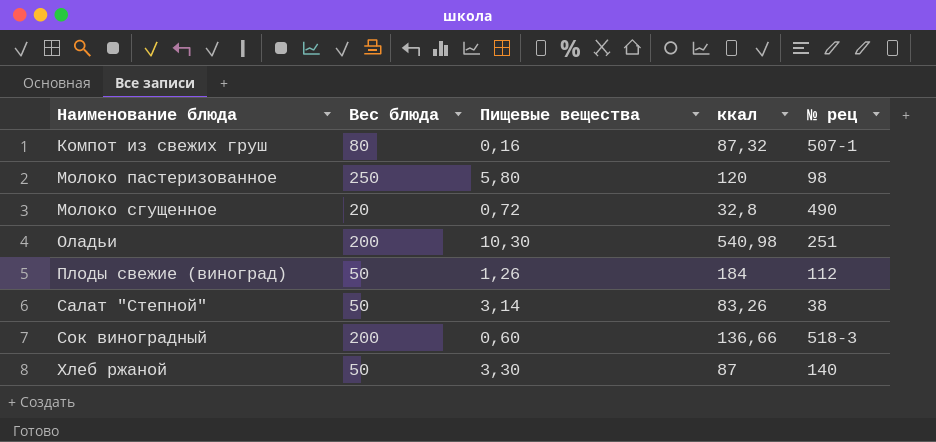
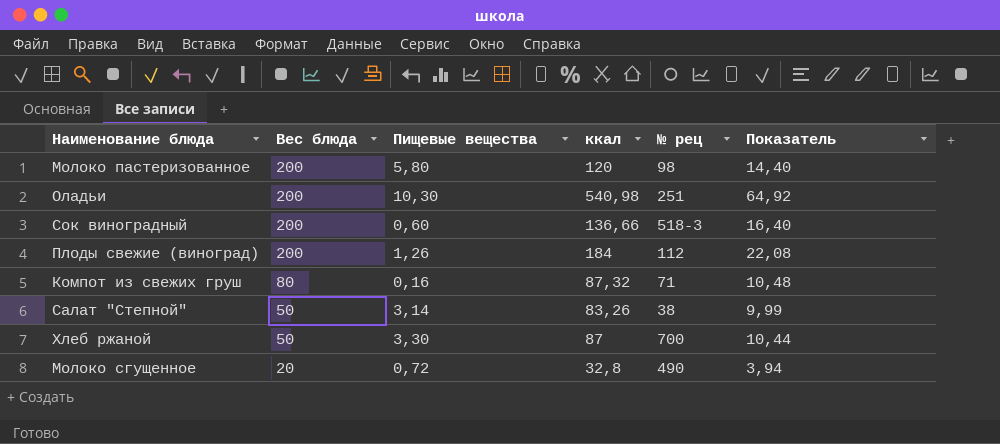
row order: Наименование блюда ascending -> Вес блюда descending
column Показатель | formula: none -> [ккал] * 0,12
Молоко пастеризованное | Вес блюда: 250 -> 200
Плоды свежие (виноград) | Вес блюда: 50 -> 200
Компот из свежих груш | № рец: 507-1 -> 71
Хлеб ржаной | № рец: 140 -> 700

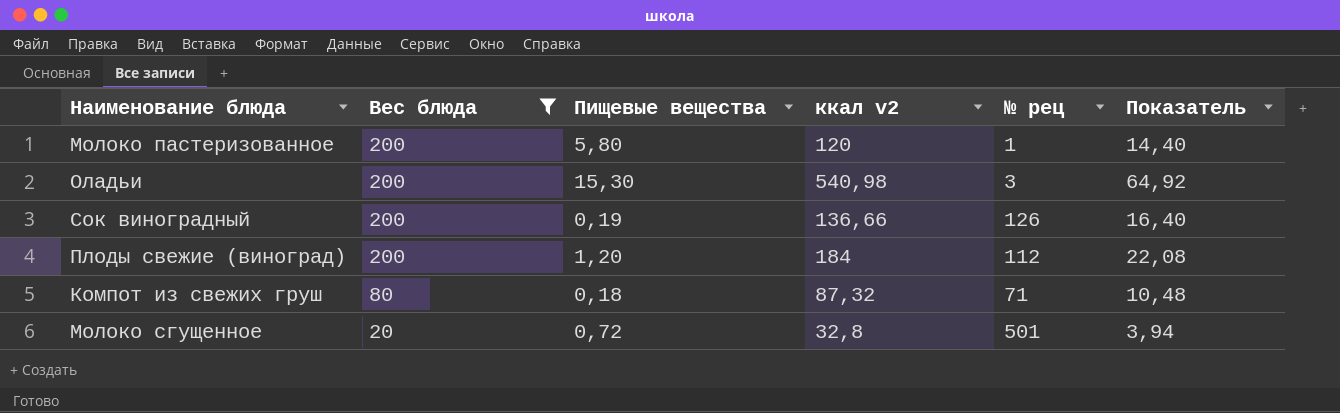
filter: none -> Вес блюда != 50
column name: ккал -> ккал v2
Молоко пастеризованное | № рец: 98 -> 1
Оладьи | Пищевые вещества: 10,30 -> 15,30
Оладьи | № рец: 251 -> 3
Сок виноградный | Пищевые вещества: 0,60 -> 0,19
Сок виноградный | № рец: 518-3 -> 126
Плоды свежие (виноград) | Пищевые вещества: 1,26 -> 1,20
Компот из свежих груш | Пищевые вещества: 0,16 -> 0,18
Молоко сгущенное | № рец: 490 -> 501

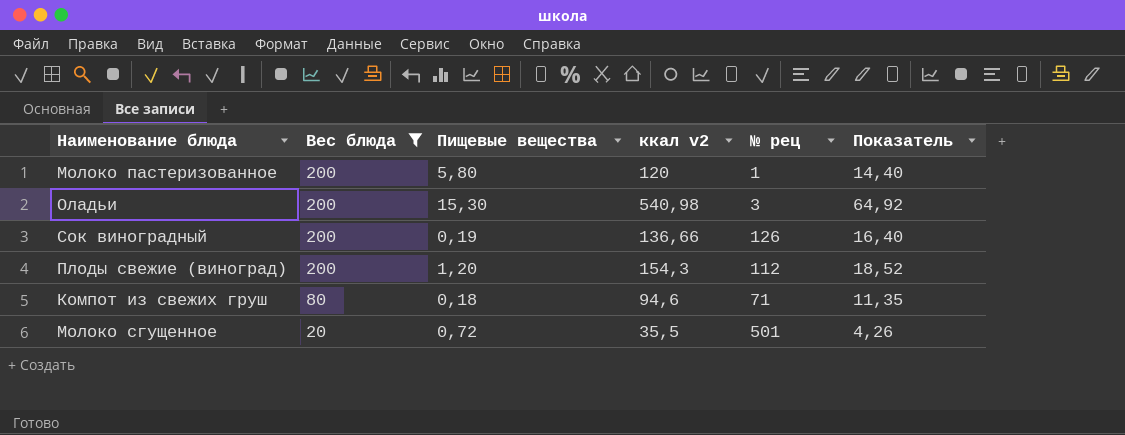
Плоды свежие (виноград) | ккал v2: 184 -> 154,3
Плоды свежие (виноград) | Показатель: 22,08 -> 18,52
Компот из свежих груш | ккал v2: 87,32 -> 94,6
Компот из свежих груш | Показатель: 10,48 -> 11,35
Молоко сгущенное | ккал v2: 32,8 -> 35,5
Молоко сгущенное | Показатель: 3,94 -> 4,26

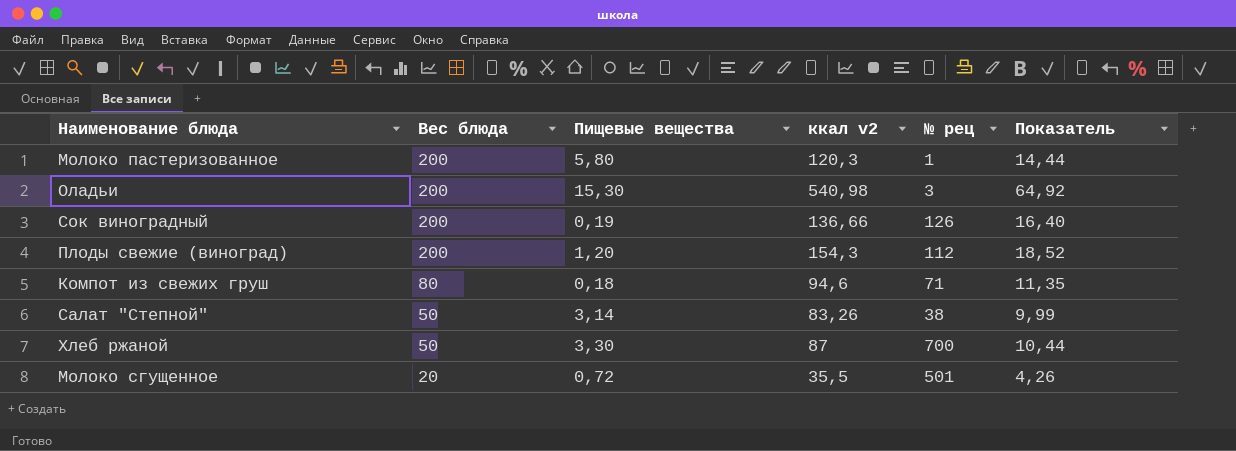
filter: Вес блюда != 50 -> none
Молоко пастеризованное | ккал v2: 120 -> 120,3
Молоко пастеризованное | Показатель: 14,40 -> 14,44

